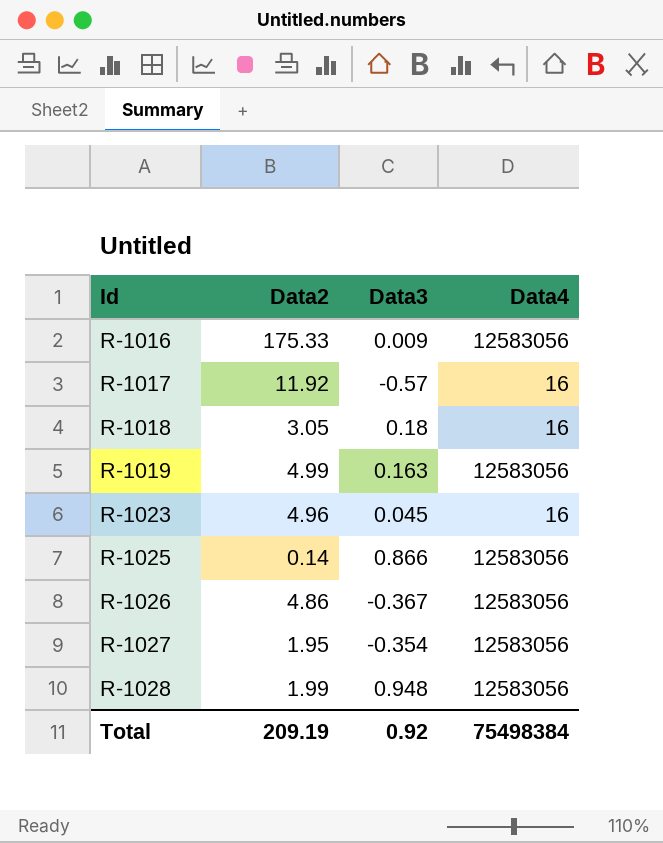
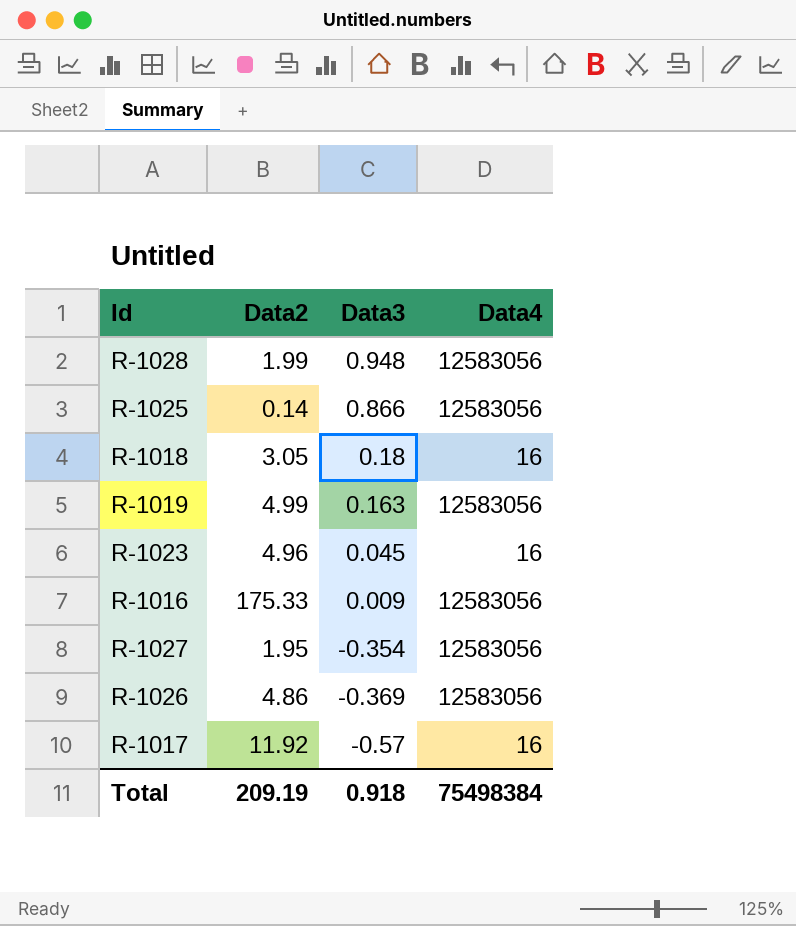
row order: Id ascending -> Data3 descending
R-1026 | Data3: -0.367 -> -0.369
Total | Data3: 0.92 -> 0.918

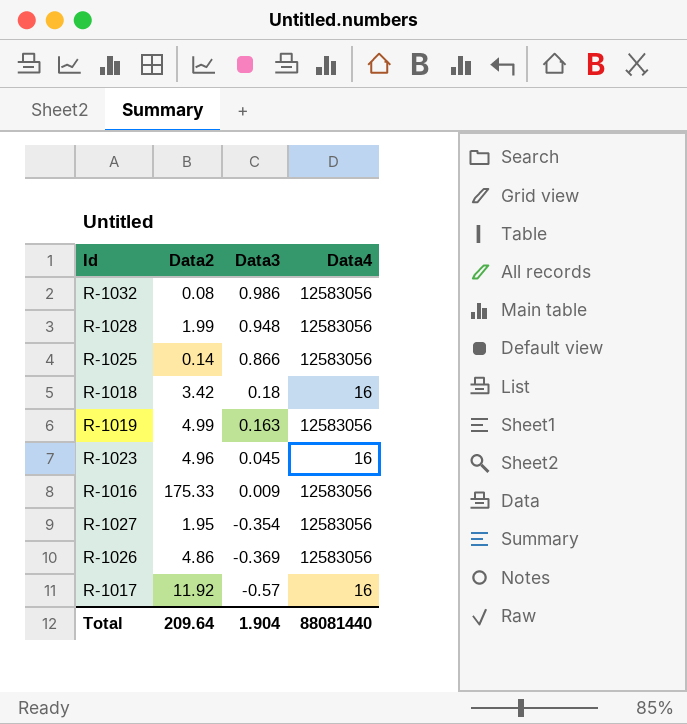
row R-1032: none -> 0.08 | 0.986 | 12583056
R-1018 | Data2: 3.05 -> 3.42
Total | Data2: 209.19 -> 209.64
Total | Data3: 0.918 -> 1.904
Total | Data4: 75498384 -> 88081440

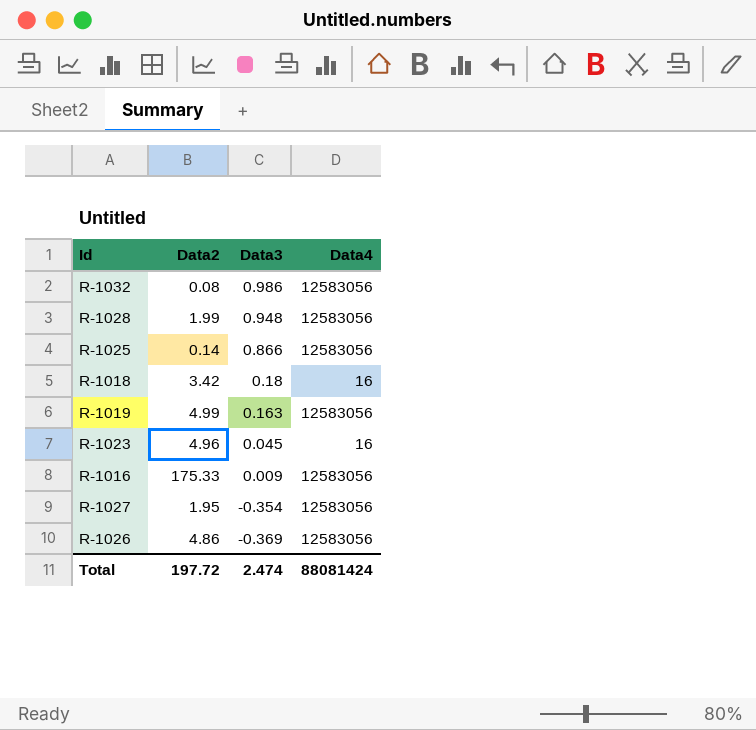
row R-1017: 11.92 | -0.57 | 16 -> none
Total | Data2: 209.64 -> 197.72
Total | Data3: 1.904 -> 2.474
Total | Data4: 88081440 -> 88081424

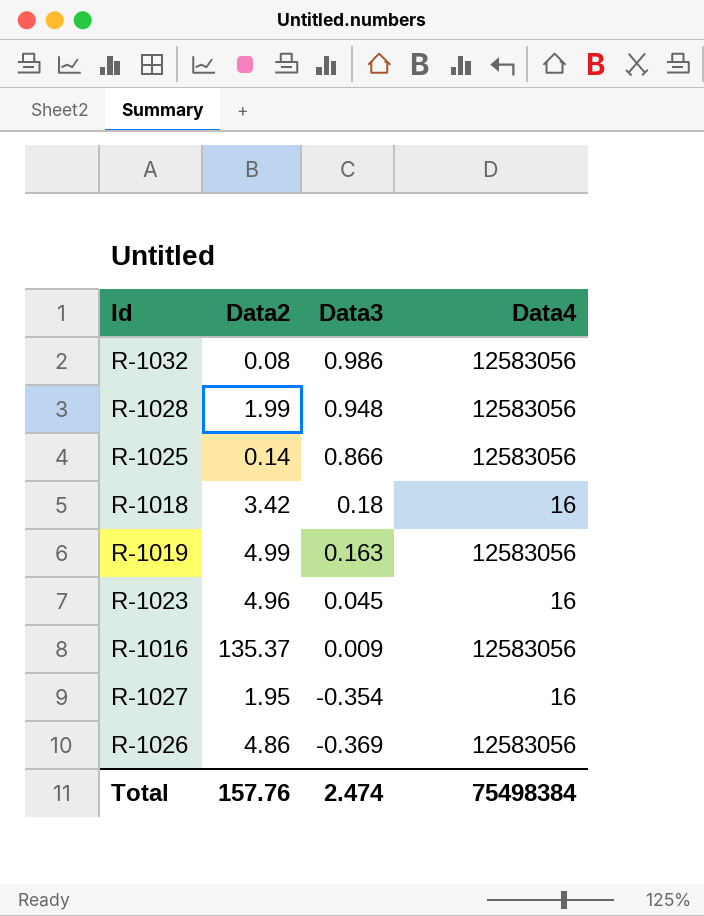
R-1016 | Data2: 175.33 -> 135.37
R-1027 | Data4: 12583056 -> 16
Total | Data2: 197.72 -> 157.76
Total | Data4: 88081424 -> 75498384

